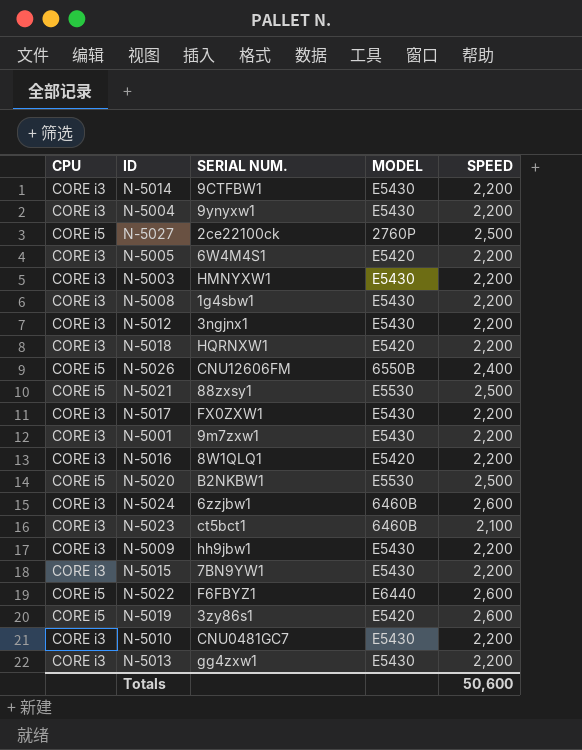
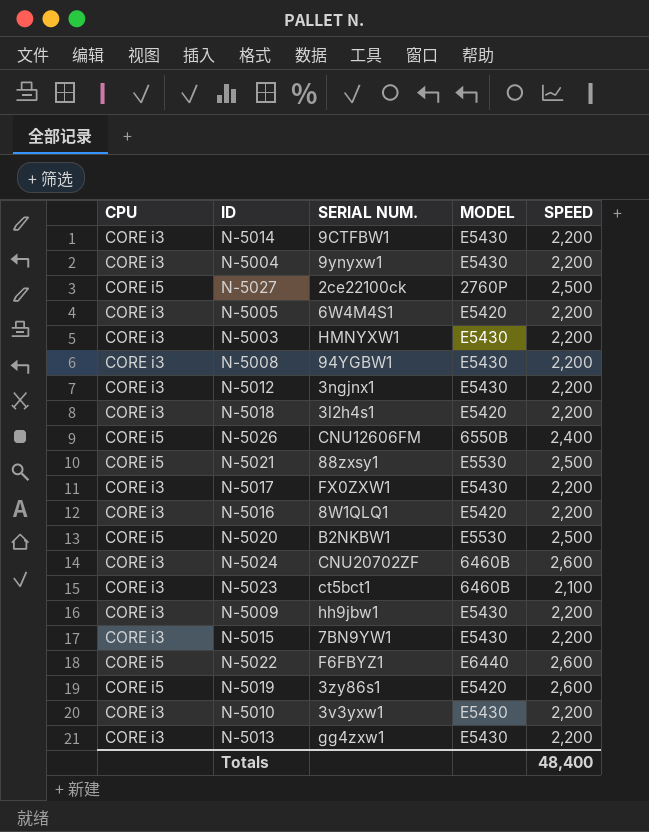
row N-5001: CORE i3 | 9m7zxw1 | E5430 | 2,200 -> none
N-5008 | SERIAL NUM.: 1g4sbw1 -> 94YGBW1
N-5018 | SERIAL NUM.: HQRNXW1 -> 3l2h4s1
N-5024 | SERIAL NUM.: 6zzjbw1 -> CNU20702ZF
N-5010 | SERIAL NUM.: CNU0481GC7 -> 3v3yxw1
Totals | SPEED: 50,600 -> 48,400

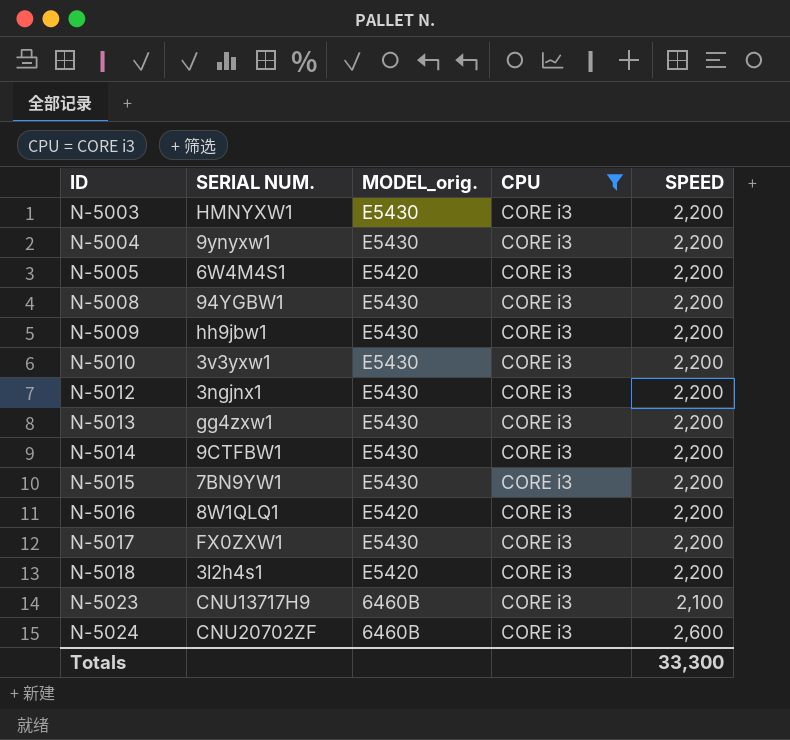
filter: none -> CPU = CORE i3
row order: none -> ID ascending
column name: MODEL -> MODEL_orig.
column CPU | position: 1 -> 4
N-5023 | SERIAL NUM.: ct5bct1 -> CNU13717H9
Totals | SPEED: 48,400 -> 33,300

